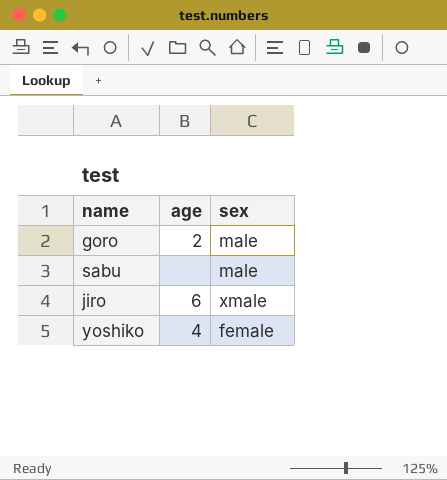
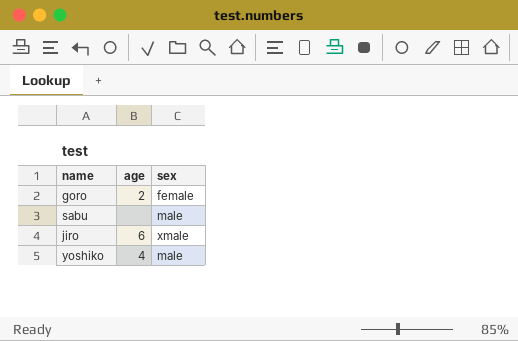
goro | sex: male -> female
yoshiko | sex: female -> male

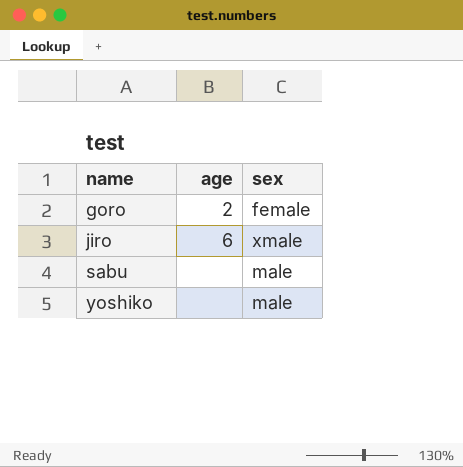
row order: none -> name ascending
yoshiko | age: 4 -> none

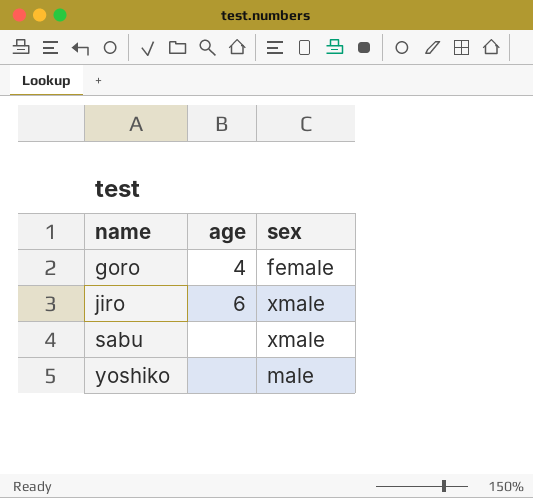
goro | age: 2 -> 4
sabu | sex: male -> xmale

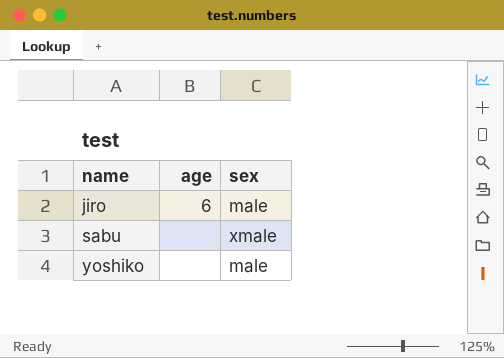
row goro: 4 | female -> none
jiro | sex: xmale -> male

